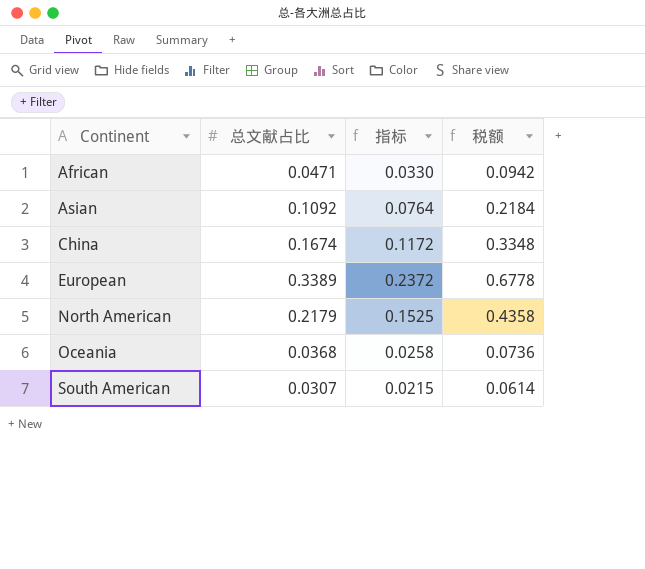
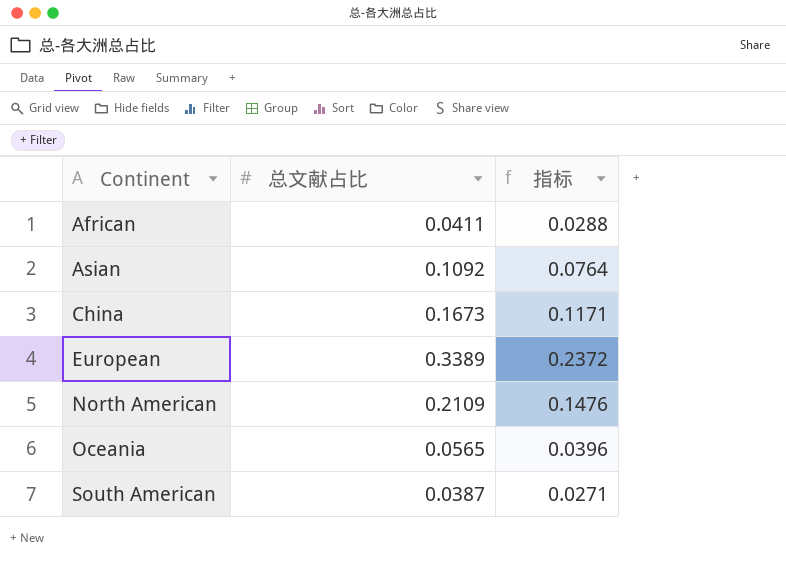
column 税额 | formula: [总文献占比] * 2 -> none
African | 总文献占比: 0.0471 -> 0.0411
African | 指标: 0.0330 -> 0.0288
China | 总文献占比: 0.1674 -> 0.1673
China | 指标: 0.1172 -> 0.1171
North American | 总文献占比: 0.2179 -> 0.2109
North American | 指标: 0.1525 -> 0.1476
Oceania | 总文献占比: 0.0368 -> 0.0565
Oceania | 指标: 0.0258 -> 0.0396
South American | 总文献占比: 0.0307 -> 0.0387
South American | 指标: 0.0215 -> 0.0271

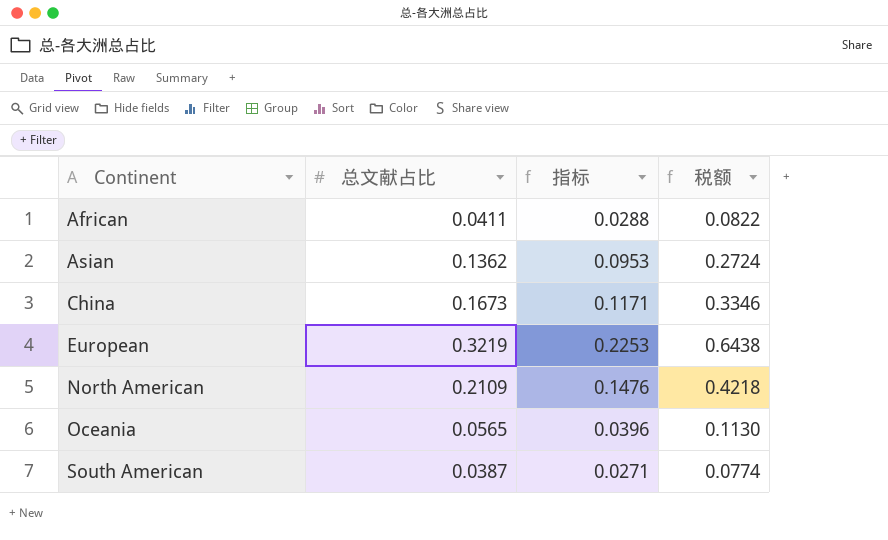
column 税额 | formula: none -> [总文献占比] * 2
Asian | 总文献占比: 0.1092 -> 0.1362
Asian | 指标: 0.0764 -> 0.0953
European | 总文献占比: 0.3389 -> 0.3219
European | 指标: 0.2372 -> 0.2253

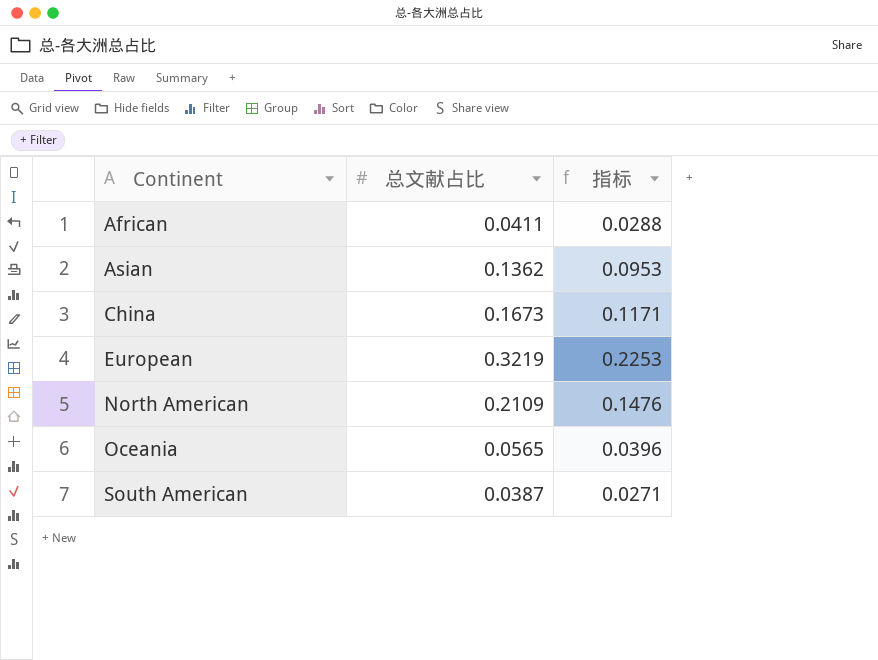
column 税额 | formula: [总文献占比] * 2 -> none

